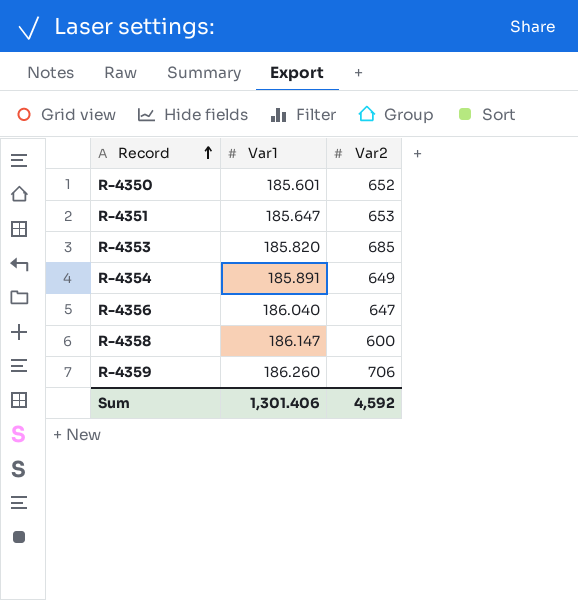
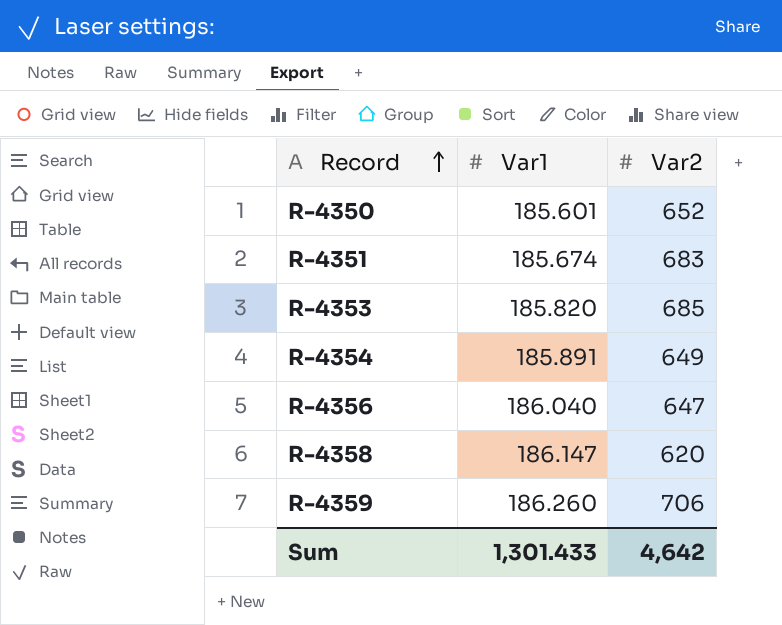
R-4351 | Var1: 185.647 -> 185.674
R-4351 | Var2: 653 -> 683
R-4358 | Var2: 600 -> 620
Sum | Var1: 1,301.406 -> 1,301.433
Sum | Var2: 4,592 -> 4,642

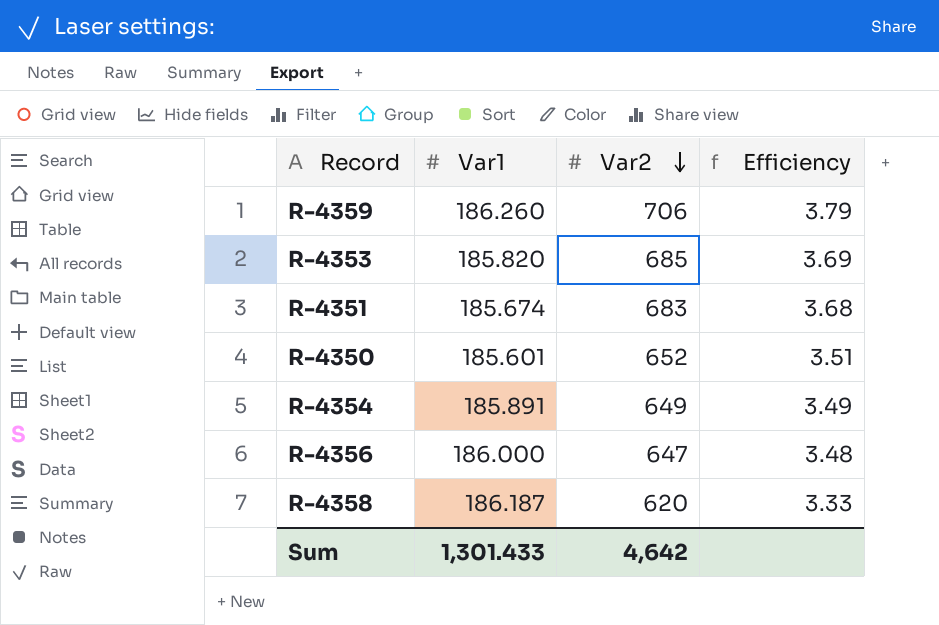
row order: Record ascending -> Var2 descending
column Efficiency | formula: none -> [Var2] / [Var1]
R-4356 | Var1: 186.040 -> 186.000
R-4358 | Var1: 186.147 -> 186.187

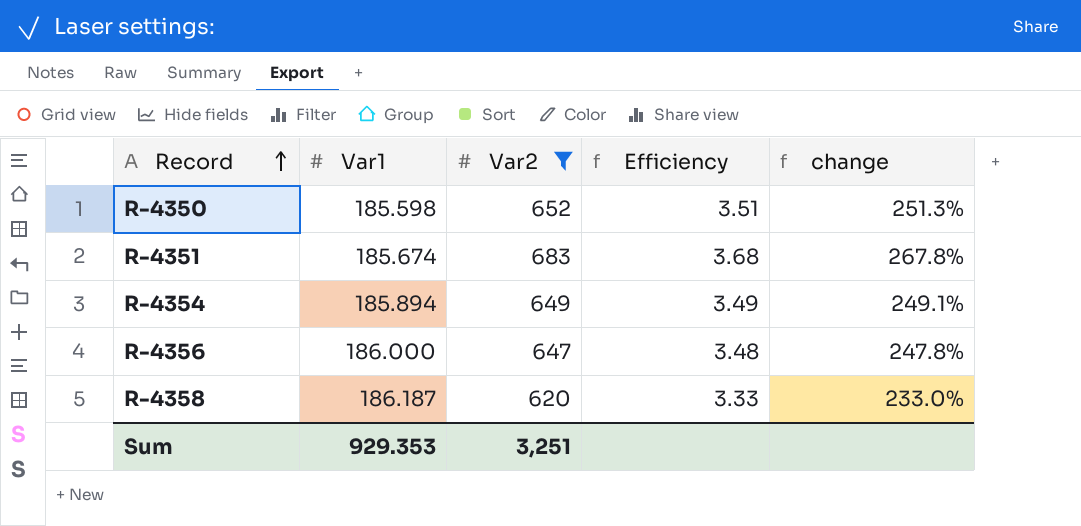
filter: none -> Var2 <= 683
row order: Var2 descending -> Record ascending
column change | formula: none -> ([Var2] - [Var1]) / [Var1]
R-4350 | Var1: 185.601 -> 185.598
R-4354 | Var1: 185.891 -> 185.894
Sum | Var1: 1,301.433 -> 929.353
Sum | Var2: 4,642 -> 3,251

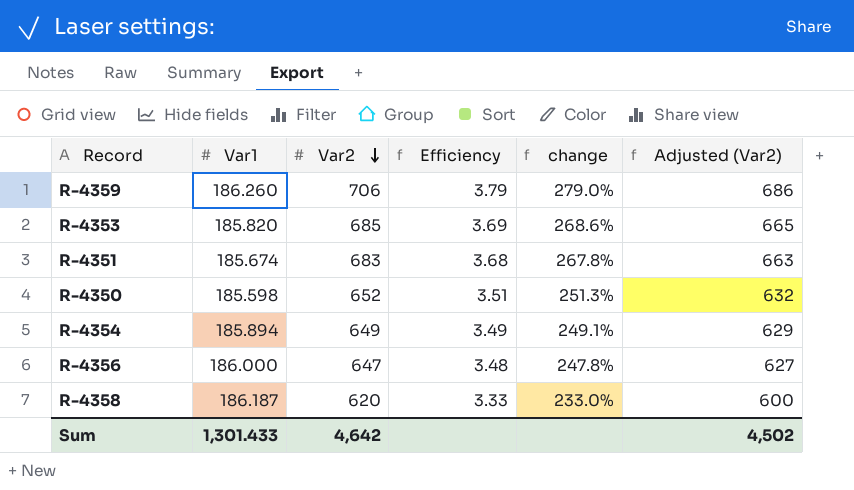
filter: Var2 <= 683 -> none
row order: Record ascending -> Var2 descending
column Adjusted (Var2) | formula: none -> [Var2] - 20
Sum | Var1: 929.353 -> 1,301.433
Sum | Var2: 3,251 -> 4,642

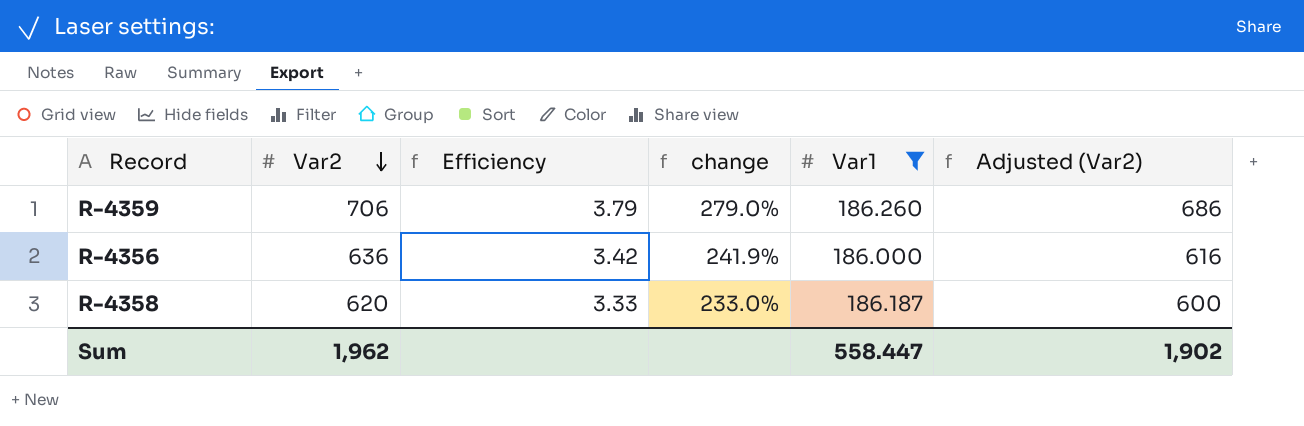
filter: none -> Var1 >= 186.000
column Var1 | position: 2 -> 5
R-4356 | Var2: 647 -> 636
R-4356 | Efficiency: 3.48 -> 3.42
R-4356 | change: 247.8% -> 241.9%
R-4356 | Adjusted (Var2): 627 -> 616
Sum | Var2: 4,642 -> 1,962
Sum | Var1: 1,301.433 -> 558.447
Sum | Adjusted (Var2): 4,502 -> 1,902

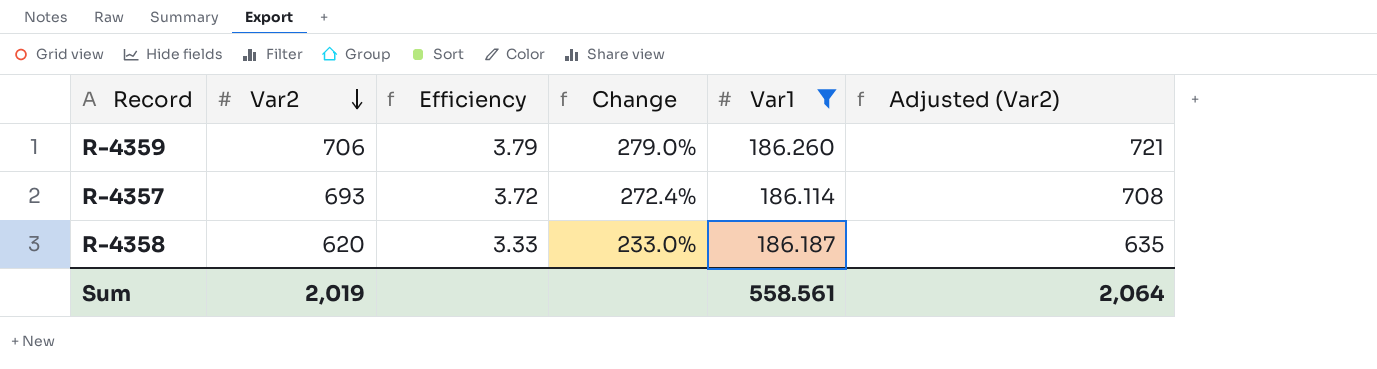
column name: change -> Change
column Adjusted (Var2) | formula: [Var2] - 20 -> [Var2] + 15
row R-4356: 636 | 3.42 | 241.9% | 186.000 | 616 -> none
row R-4357: none -> 693 | 3.72 | 272.4% | 186.114 | 708
Sum | Var2: 1,962 -> 2,019
Sum | Var1: 558.447 -> 558.561
Sum | Adjusted (Var2): 1,902 -> 2,064

